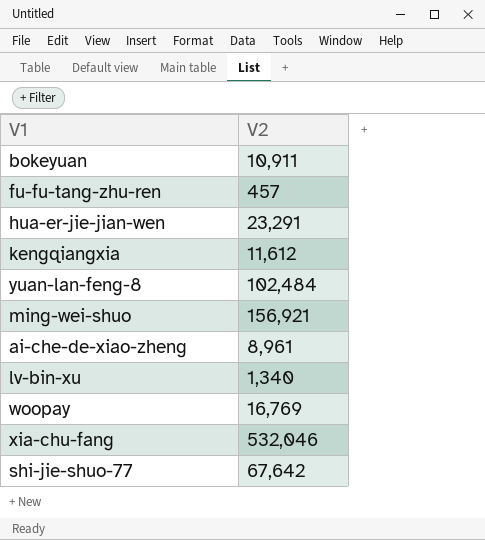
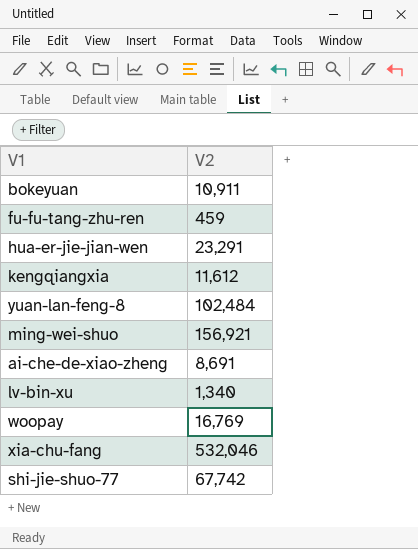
fu-fu-tang-zhu-ren | V2: 457 -> 459
ai-che-de-xiao-zheng | V2: 8,961 -> 8,691
shi-jie-shuo-77 | V2: 67,642 -> 67,742

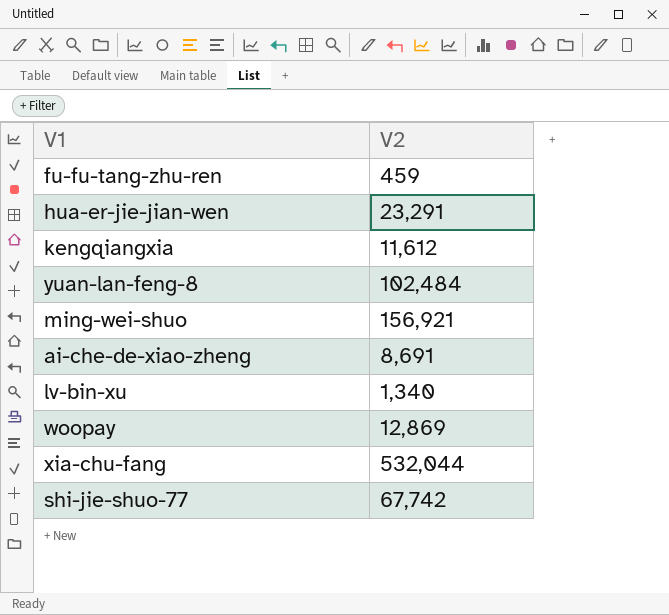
row bokeyuan: 10,911 -> none
woopay | V2: 16,769 -> 12,869
xia-chu-fang | V2: 532,046 -> 532,044

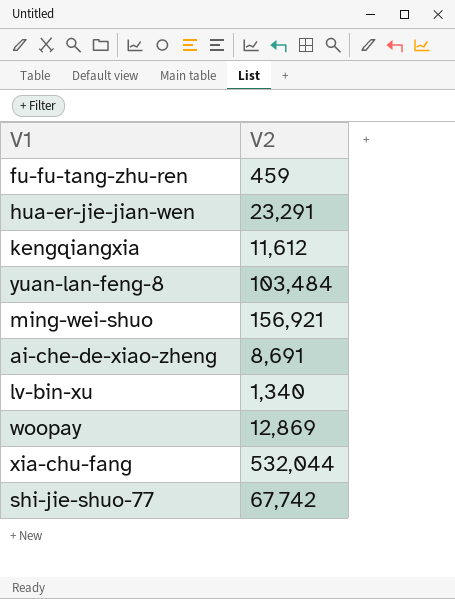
yuan-lan-feng-8 | V2: 102,484 -> 103,484

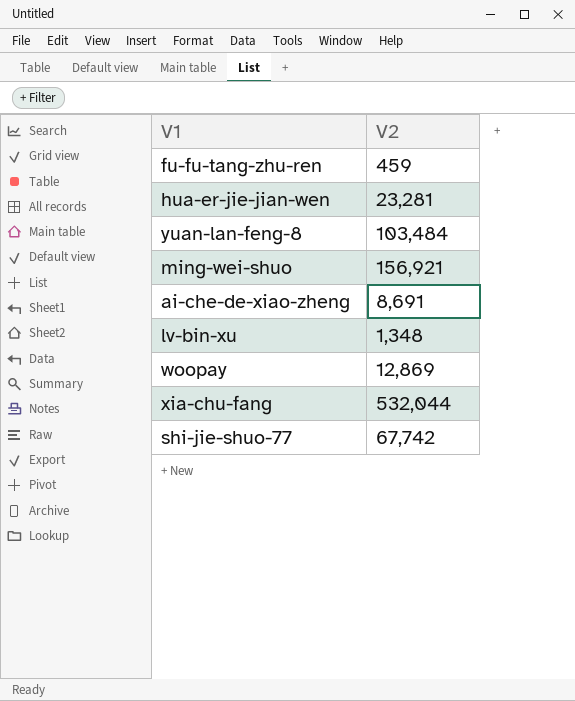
row kengqiangxia: 11,612 -> none
hua-er-jie-jian-wen | V2: 23,291 -> 23,281
lv-bin-xu | V2: 1,340 -> 1,348

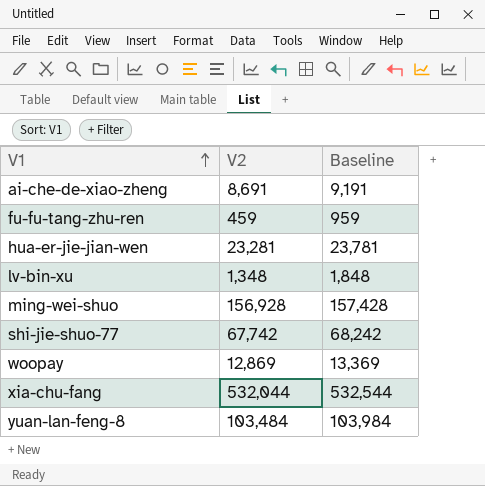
row order: none -> V1 ascending
column Baseline | formula: none -> [V2] + 500
ming-wei-shuo | V2: 156,921 -> 156,928

